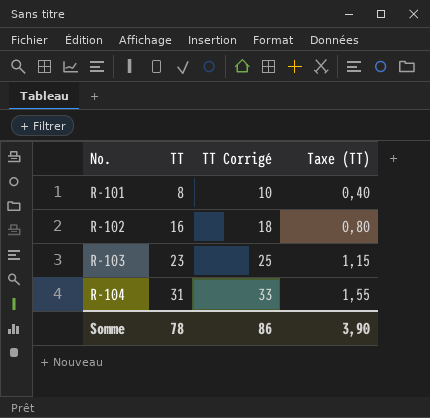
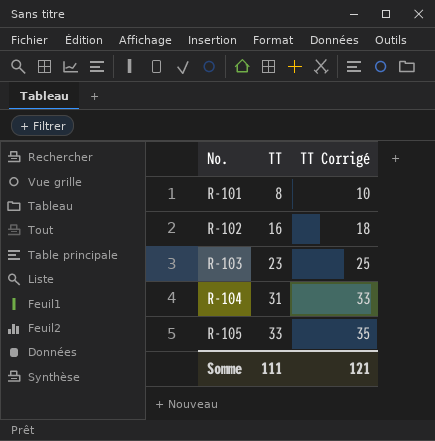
column Taxe (TT) | formula: [TT] * 0,05 -> none
row R-105: none -> 33 | 35
Somme | TT: 78 -> 111
Somme | TT Corrigé: 86 -> 121

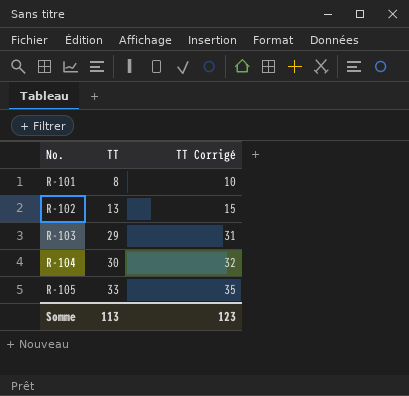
R-102 | TT: 16 -> 13
R-102 | TT Corrigé: 18 -> 15
R-103 | TT: 23 -> 29
R-103 | TT Corrigé: 25 -> 31
R-104 | TT: 31 -> 30
R-104 | TT Corrigé: 33 -> 32
Somme | TT: 111 -> 113
Somme | TT Corrigé: 121 -> 123

